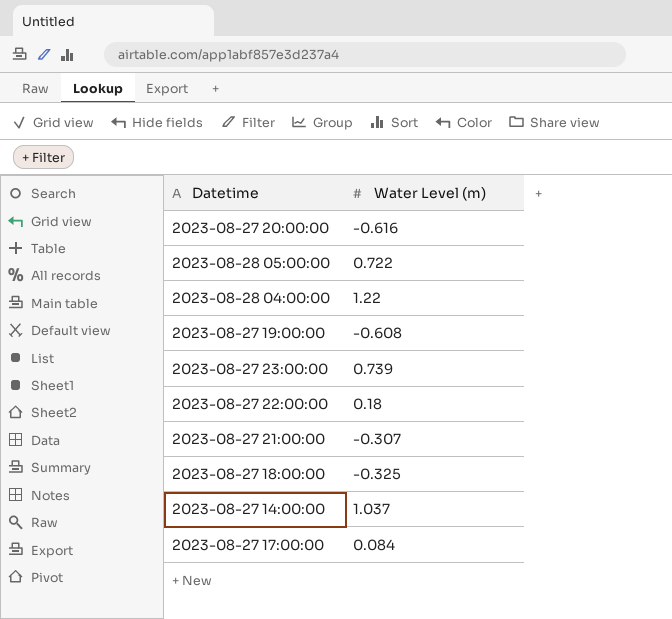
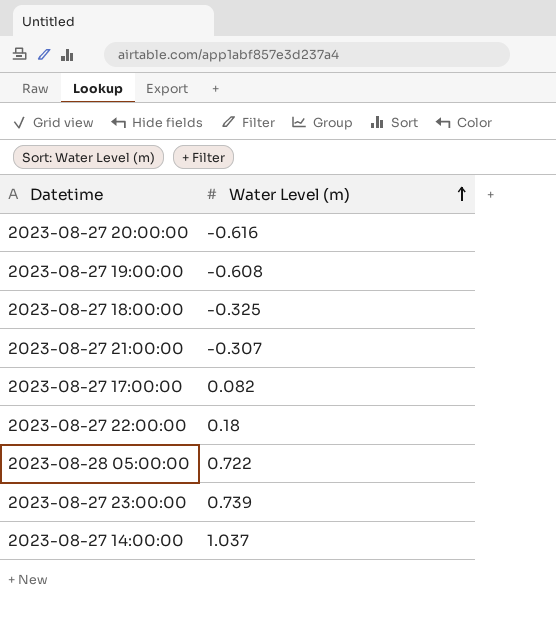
row order: none -> Water Level (m) ascending
row 2023-08-28 04:00:00: 1.22 -> none
2023-08-27 17:00:00 | Water Level (m): 0.084 -> 0.082

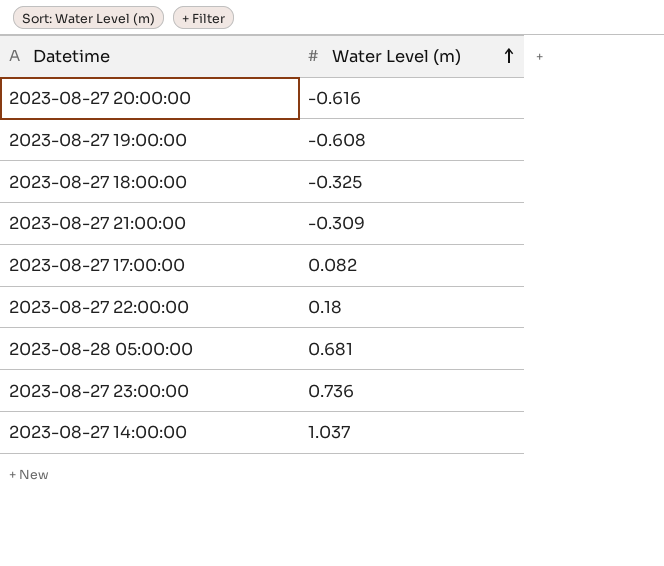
2023-08-27 21:00:00 | Water Level (m): -0.307 -> -0.309
2023-08-28 05:00:00 | Water Level (m): 0.722 -> 0.681
2023-08-27 23:00:00 | Water Level (m): 0.739 -> 0.736

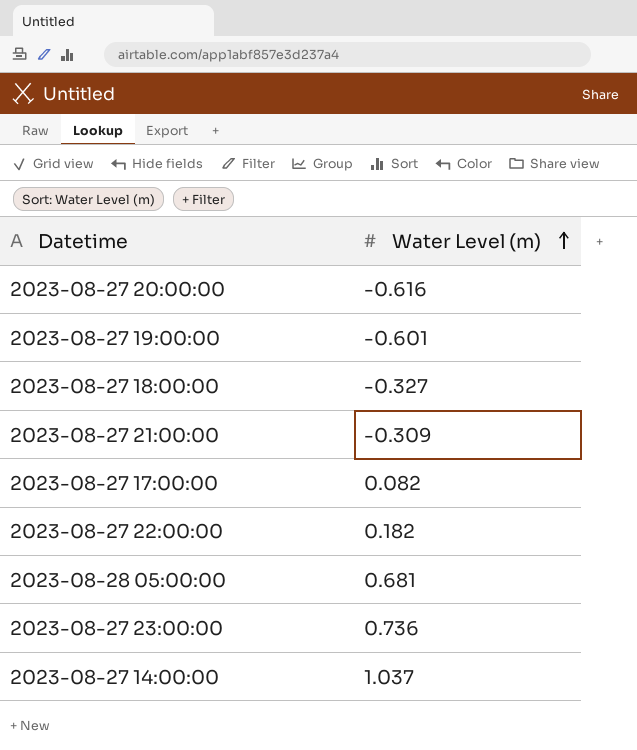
2023-08-27 19:00:00 | Water Level (m): -0.608 -> -0.601
2023-08-27 18:00:00 | Water Level (m): -0.325 -> -0.327
2023-08-27 22:00:00 | Water Level (m): 0.18 -> 0.182

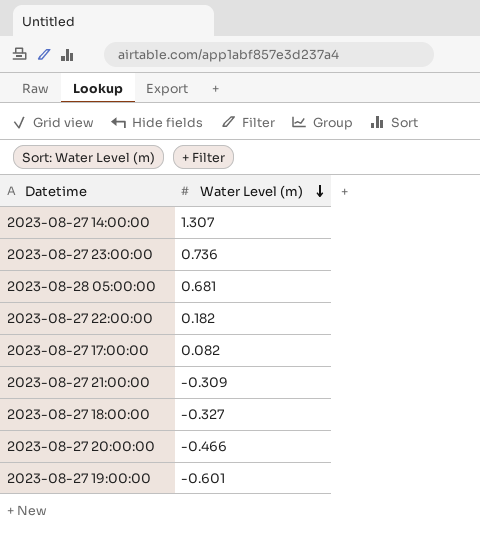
row order: Water Level (m) ascending -> Water Level (m) descending
2023-08-27 14:00:00 | Water Level (m): 1.037 -> 1.307
2023-08-27 20:00:00 | Water Level (m): -0.616 -> -0.466

